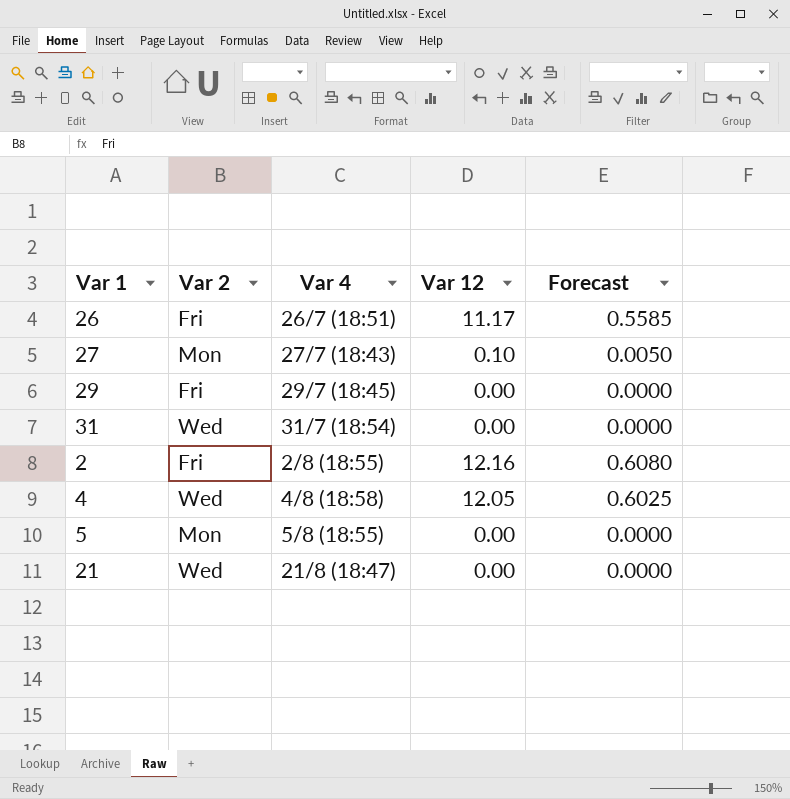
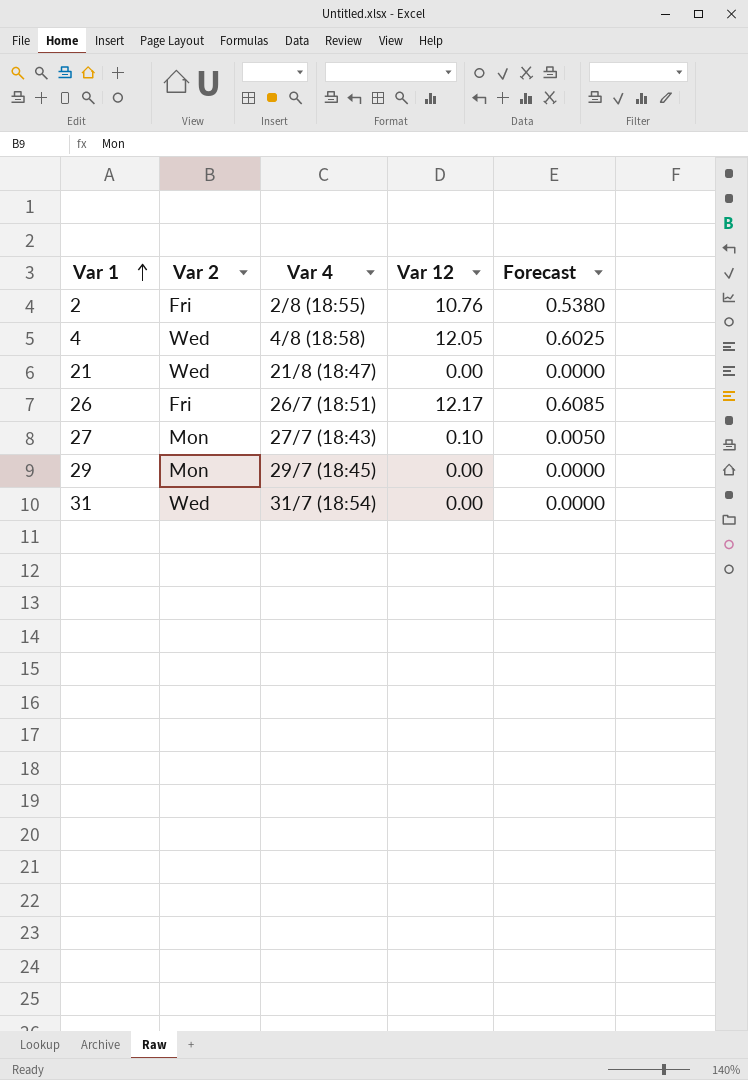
row order: none -> Var 1 ascending
row 5: Mon | 5/8 (18:55) | 0.00 | 0.0000 -> none
2 | Var 12: 12.16 -> 10.76
2 | Forecast: 0.6080 -> 0.5380
26 | Var 12: 11.17 -> 12.17
26 | Forecast: 0.5585 -> 0.6085
29 | Var 2: Fri -> Mon

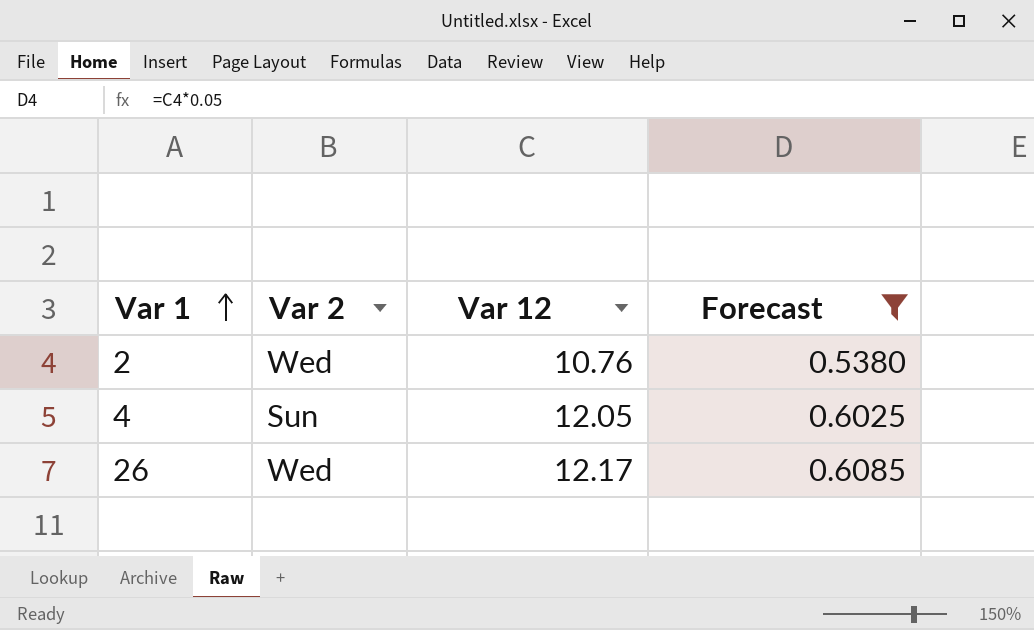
filter: none -> Forecast >= 0.5380
column Var 4 | position: 3 -> none
2 | Var 2: Fri -> Wed
4 | Var 2: Wed -> Sun
26 | Var 2: Fri -> Wed

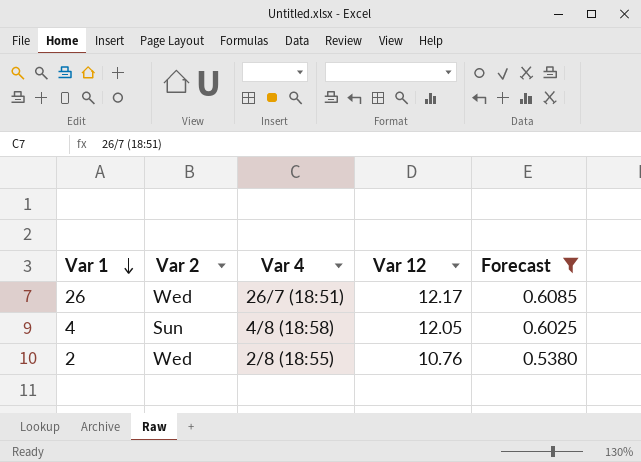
row order: Var 1 ascending -> Var 1 descending
column Var 4 | position: none -> 3

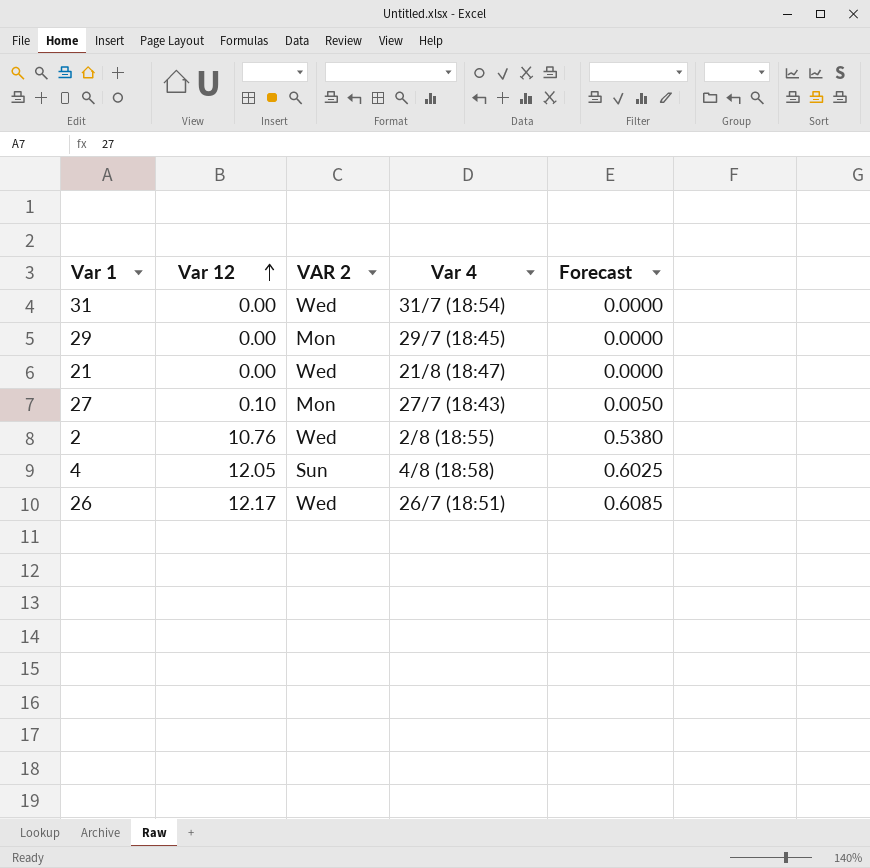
filter: Forecast >= 0.5380 -> none
row order: Var 1 descending -> Var 12 ascending
column Var 12 | position: 4 -> 2
column name: Var 2 -> VAR 2

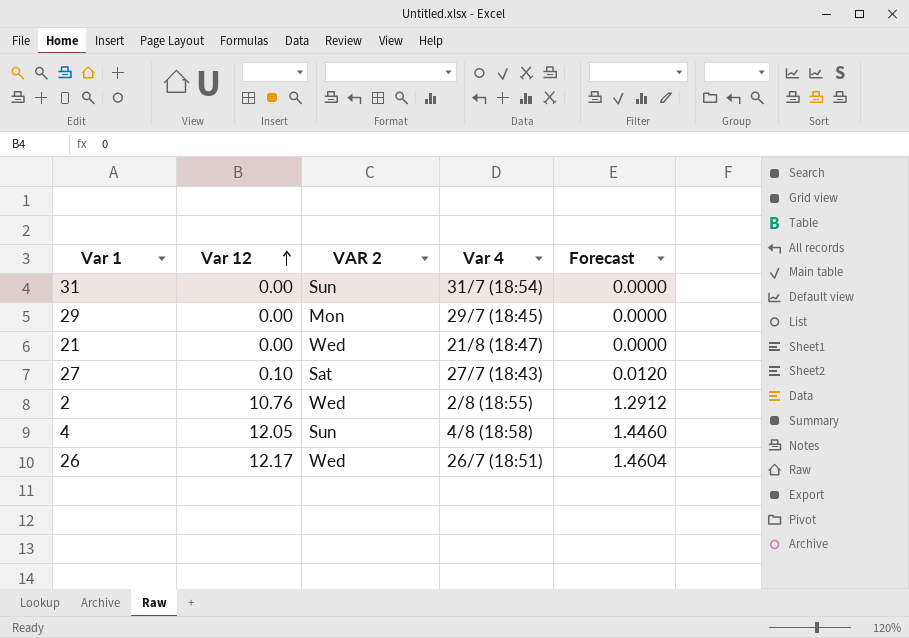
column Forecast | formula: [Var 12] * 0.05 -> [Var 12] * 0.12
31 | VAR 2: Wed -> Sun
27 | VAR 2: Mon -> Sat

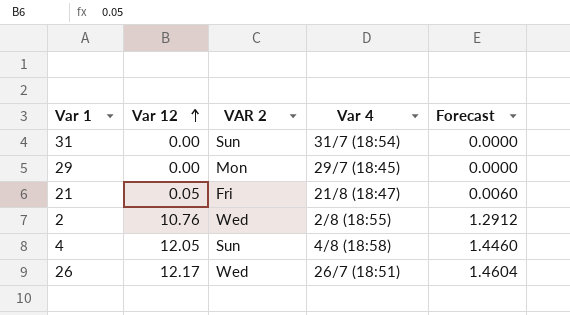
row 27: 0.10 | Sat | 27/7 (18:43) | 0.0120 -> none
21 | Var 12: 0.00 -> 0.05
21 | VAR 2: Wed -> Fri
21 | Forecast: 0.0000 -> 0.0060

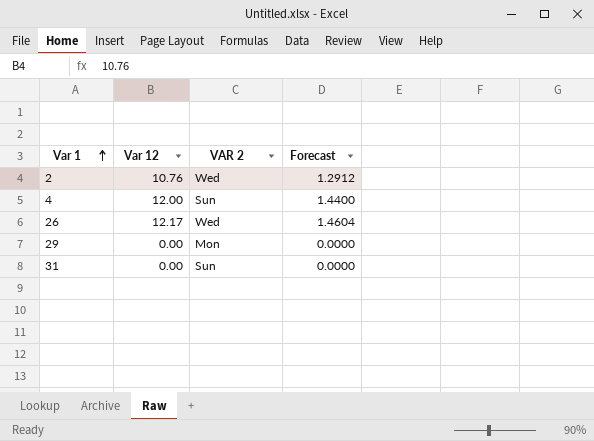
row order: Var 12 ascending -> Var 1 ascending
column Var 4 | position: 4 -> none
row 21: 0.05 | Fri | 21/8 (18:47) | 0.0060 -> none
4 | Var 12: 12.05 -> 12.00
4 | Forecast: 1.4460 -> 1.4400

